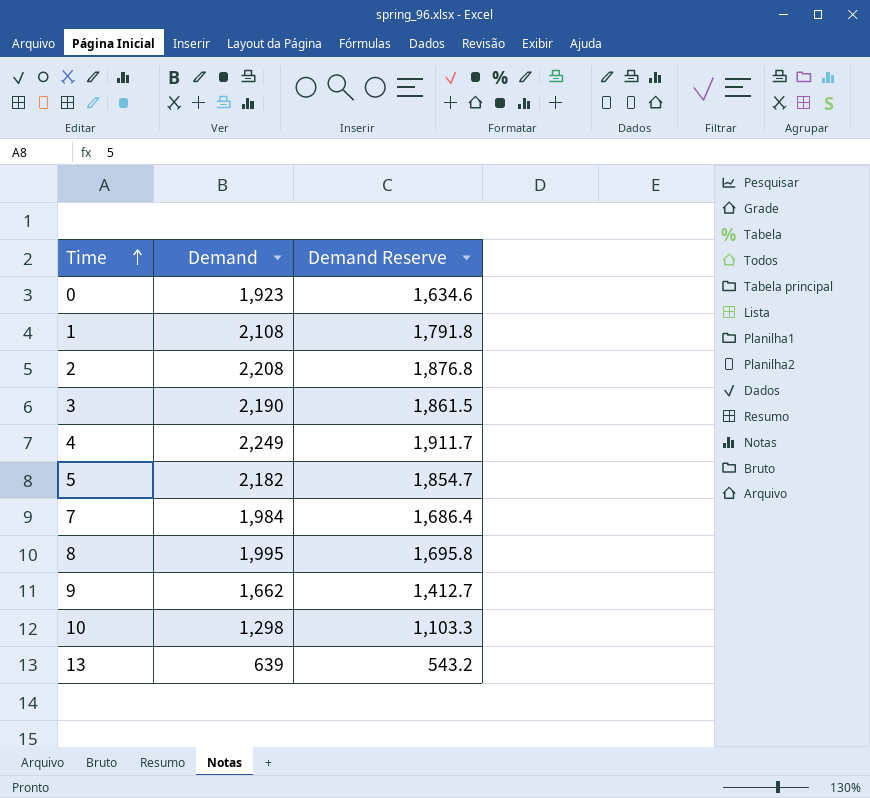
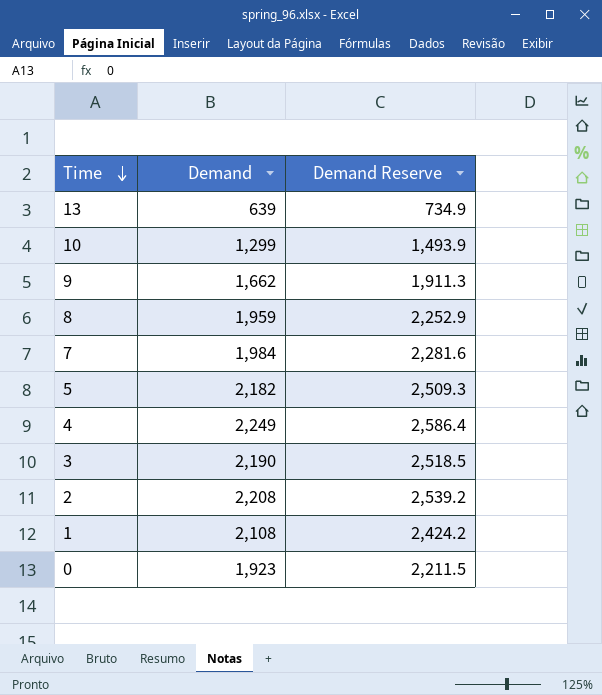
row order: Time ascending -> Time descending
column Demand Reserve | formula: [Demand] * 0.85 -> [Demand] * 1.15
10 | Demand: 1,298 -> 1,299
8 | Demand: 1,995 -> 1,959

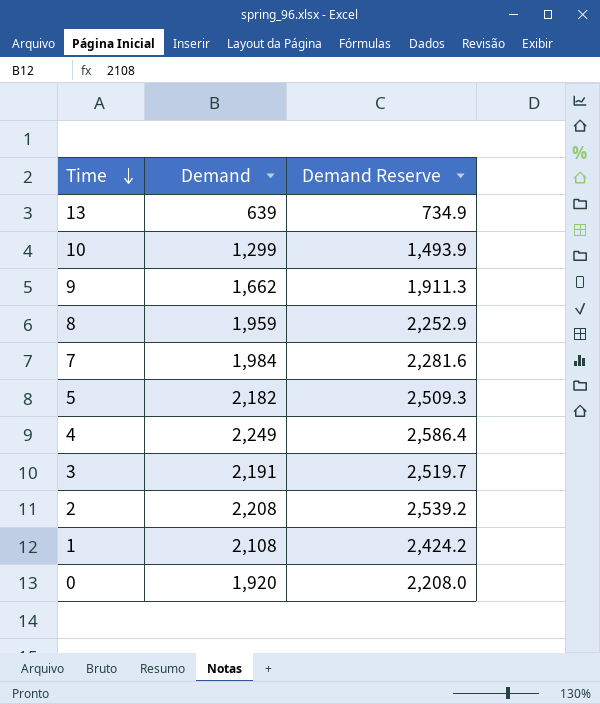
3 | Demand: 2,190 -> 2,191
3 | Demand Reserve: 2,518.5 -> 2,519.7
0 | Demand: 1,923 -> 1,920
0 | Demand Reserve: 2,211.5 -> 2,208.0

